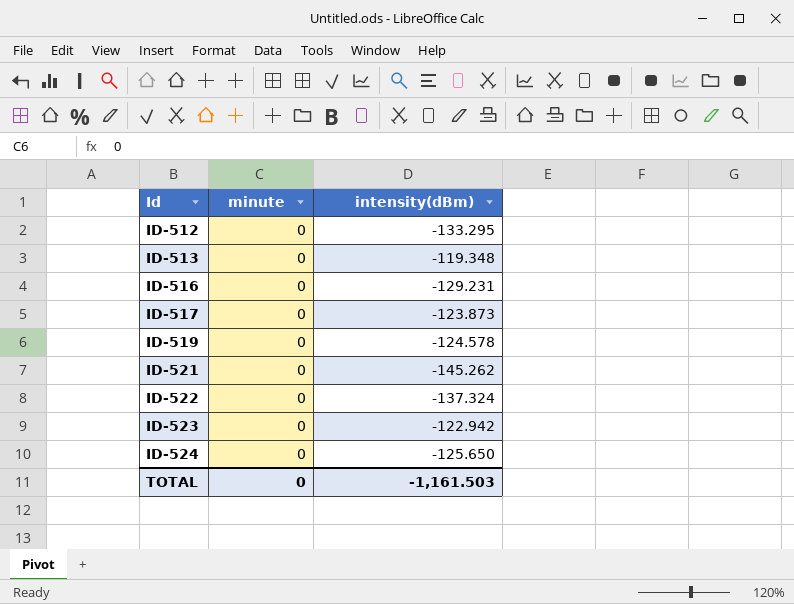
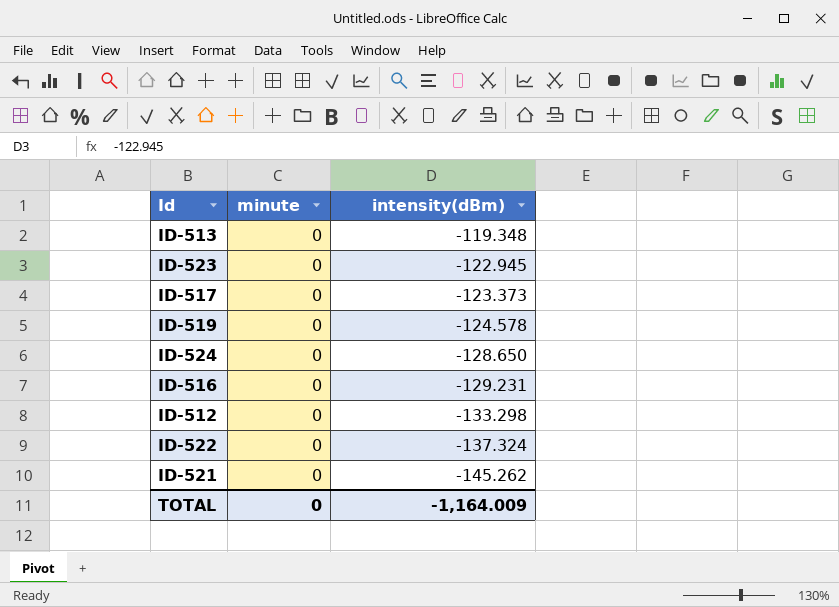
row order: Id ascending -> intensity(dBm) descending
ID-523 | intensity(dBm): -122.942 -> -122.945
ID-517 | intensity(dBm): -123.873 -> -123.373
ID-524 | intensity(dBm): -125.650 -> -128.650
ID-512 | intensity(dBm): -133.295 -> -133.298
TOTAL | intensity(dBm): -1,161.503 -> -1,164.009

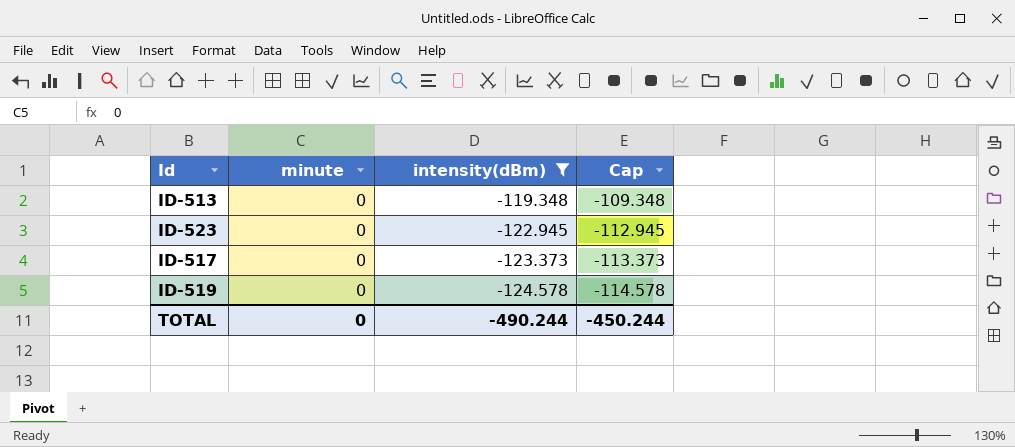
filter: none -> intensity(dBm) >= -124.578
column Cap | formula: none -> [intensity(dBm)] + 10
TOTAL | intensity(dBm): -1,164.009 -> -490.244

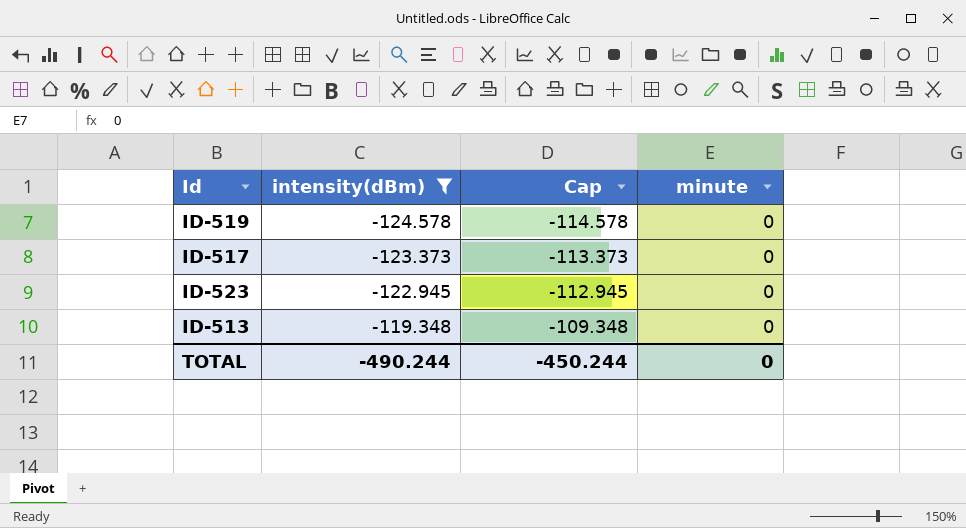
row order: intensity(dBm) descending -> intensity(dBm) ascending
column minute | position: 2 -> 4

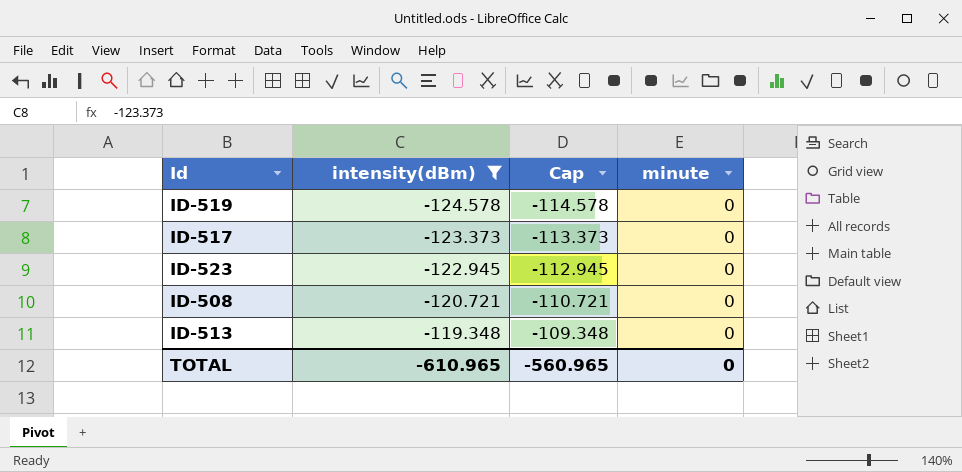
row ID-508: none -> -120.721 | -110.721 | 0
TOTAL | intensity(dBm): -490.244 -> -610.965
TOTAL | Cap: -450.244 -> -560.965

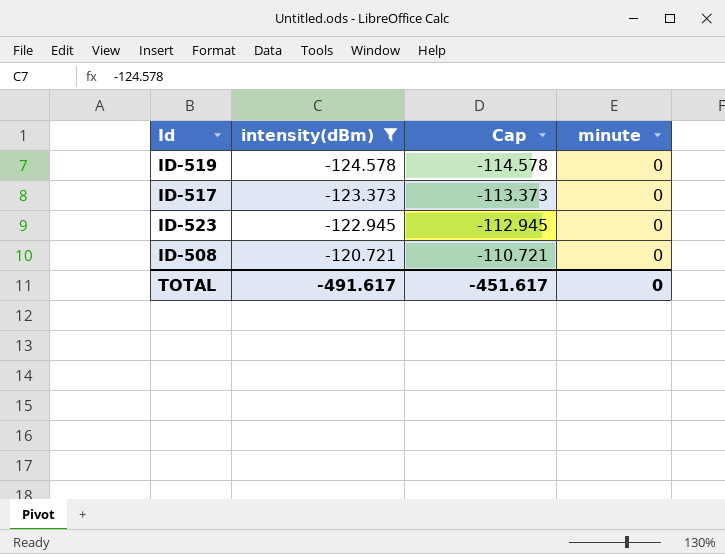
row ID-513: -119.348 | -109.348 | 0 -> none
TOTAL | intensity(dBm): -610.965 -> -491.617
TOTAL | Cap: -560.965 -> -451.617

